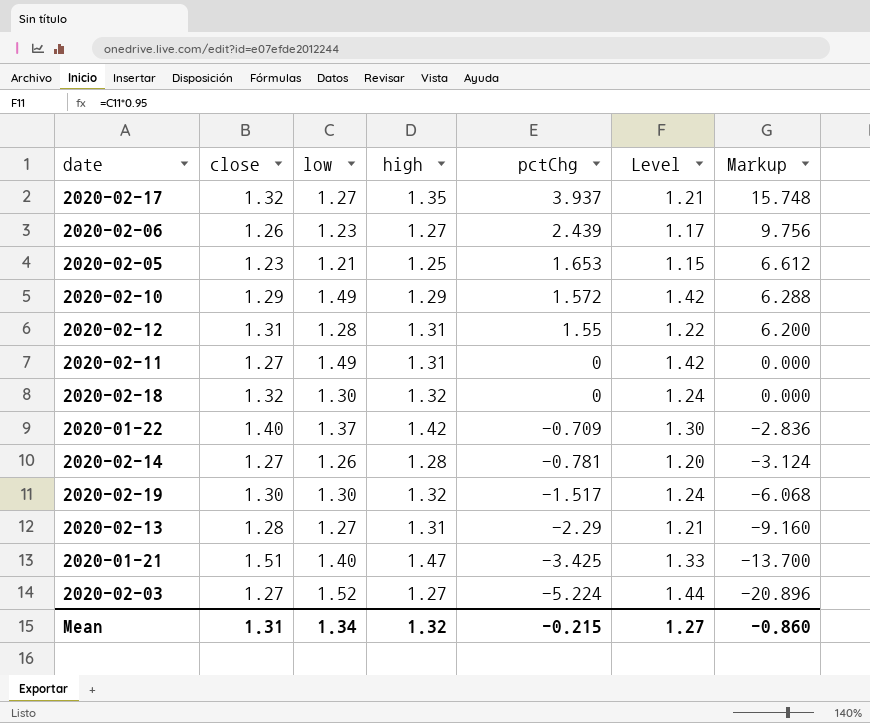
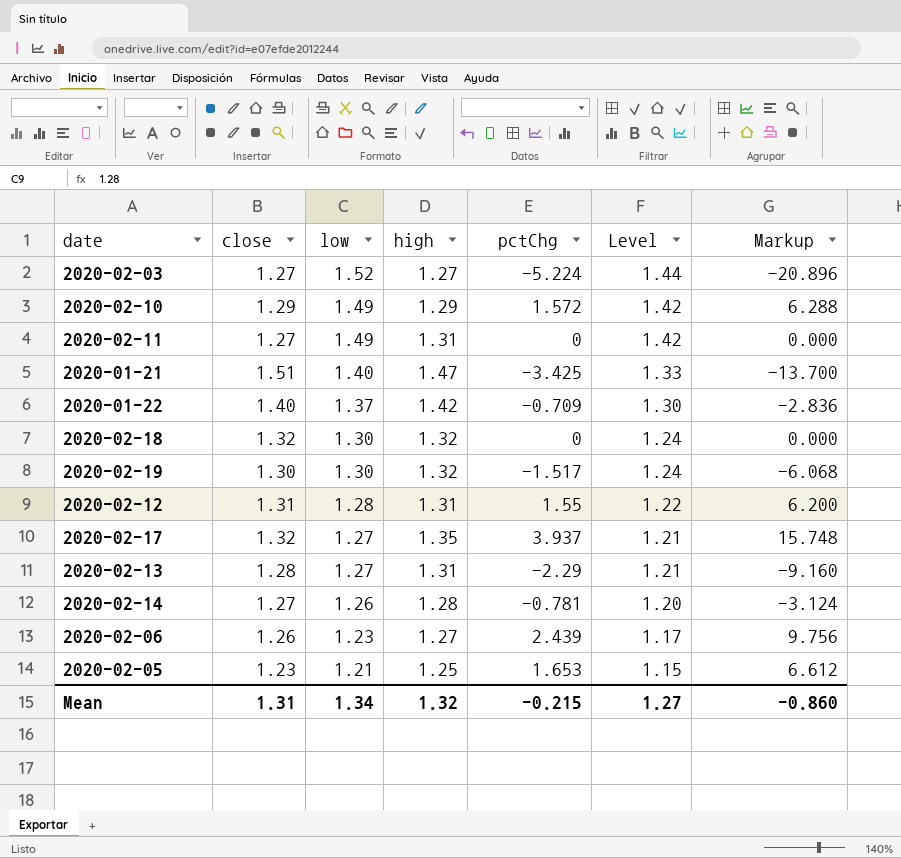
row order: pctChg descending -> low descending

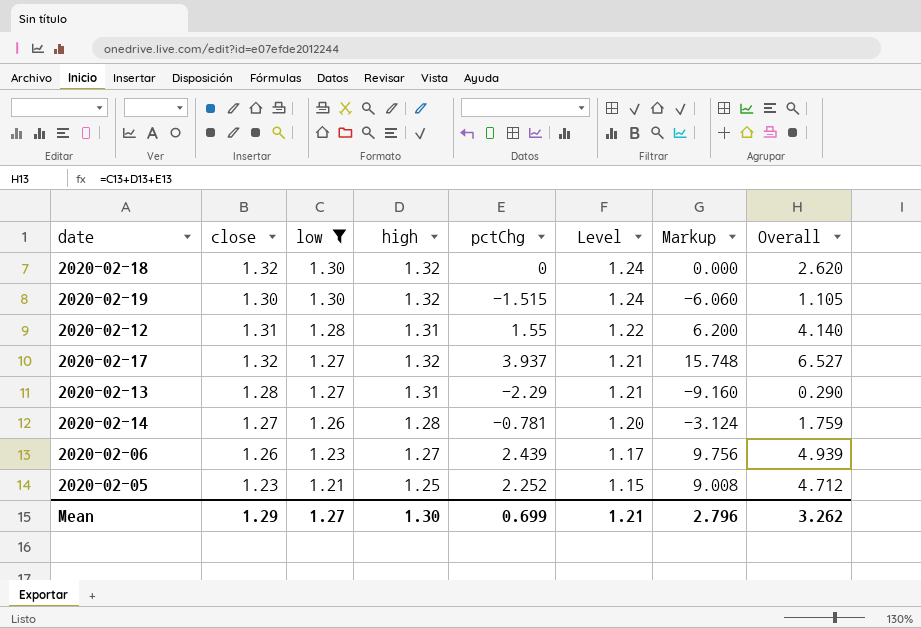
filter: none -> low <= 1.30
column Overall | formula: none -> [low] + [high] + [pctChg]
2020-02-19 | pctChg: -1.517 -> -1.515
2020-02-19 | Markup: -6.068 -> -6.060
2020-02-17 | high: 1.35 -> 1.32
2020-02-05 | pctChg: 1.653 -> 2.252
2020-02-05 | Markup: 6.612 -> 9.008
Mean | close: 1.31 -> 1.29
Mean | low: 1.34 -> 1.27
Mean | high: 1.32 -> 1.30
Mean | pctChg: -0.215 -> 0.699
Mean | Level: 1.27 -> 1.21
Mean | Markup: -0.860 -> 2.796

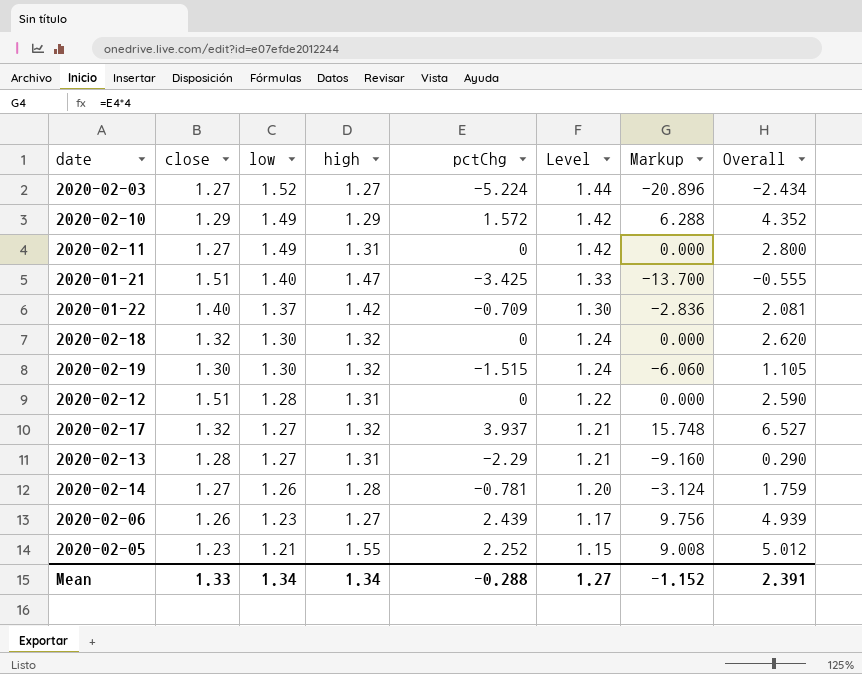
filter: low <= 1.30 -> none
2020-02-12 | close: 1.31 -> 1.51
2020-02-12 | pctChg: 1.55 -> 0
2020-02-12 | Markup: 6.200 -> 0.000
2020-02-12 | Overall: 4.140 -> 2.590
2020-02-05 | high: 1.25 -> 1.55
2020-02-05 | Overall: 4.712 -> 5.012
Mean | close: 1.29 -> 1.33
Mean | low: 1.27 -> 1.34
Mean | high: 1.30 -> 1.34
Mean | pctChg: 0.699 -> -0.288
Mean | Level: 1.21 -> 1.27
Mean | Markup: 2.796 -> -1.152
Mean | Overall: 3.262 -> 2.391

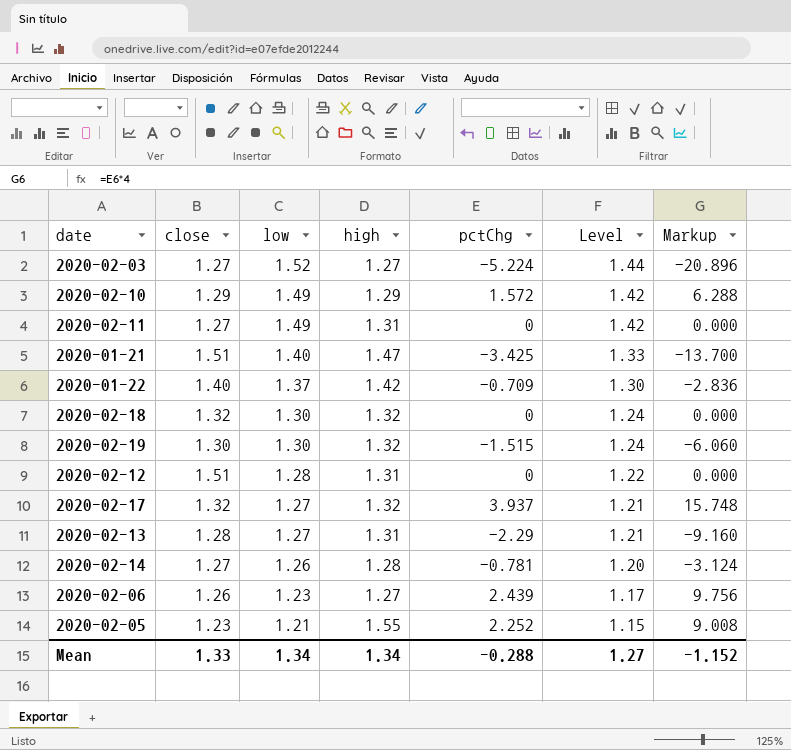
column Overall | formula: [low] + [high] + [pctChg] -> none

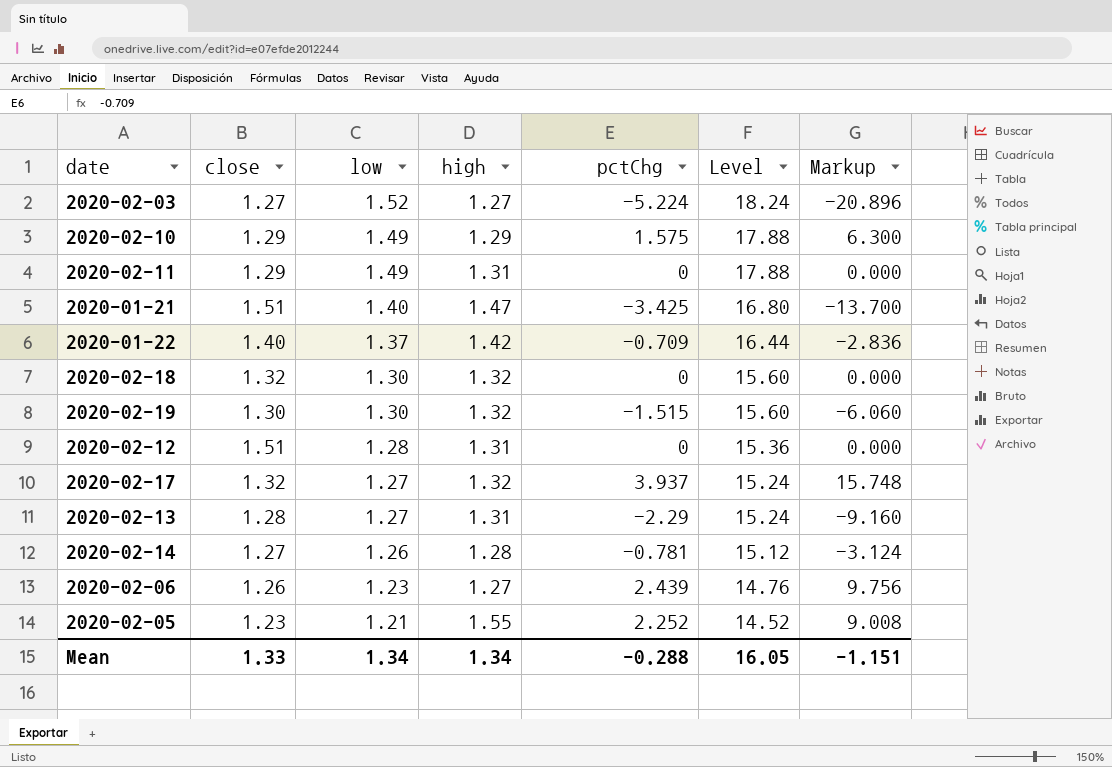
column Level | formula: [low] * 0.95 -> [low] * 12
2020-02-10 | pctChg: 1.572 -> 1.575
2020-02-10 | Markup: 6.288 -> 6.300
2020-02-11 | close: 1.27 -> 1.29
Mean | Level: 1.27 -> 16.05
Mean | Markup: -1.152 -> -1.151

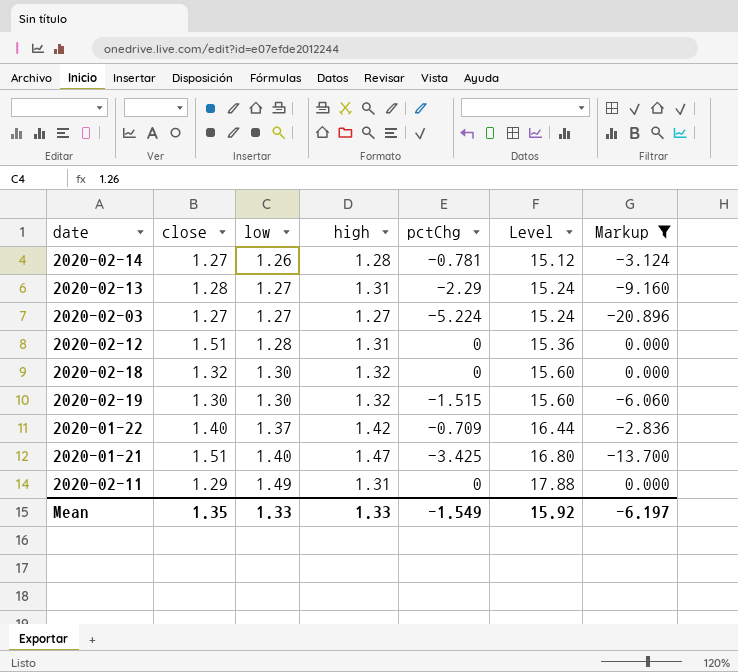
filter: none -> Markup <= 0.000
row order: low descending -> low ascending
2020-02-03 | low: 1.52 -> 1.27
2020-02-03 | Level: 18.24 -> 15.24
Mean | close: 1.33 -> 1.35
Mean | low: 1.34 -> 1.33
Mean | high: 1.34 -> 1.33
Mean | pctChg: -0.288 -> -1.549
Mean | Level: 16.05 -> 15.92
Mean | Markup: -1.151 -> -6.197

